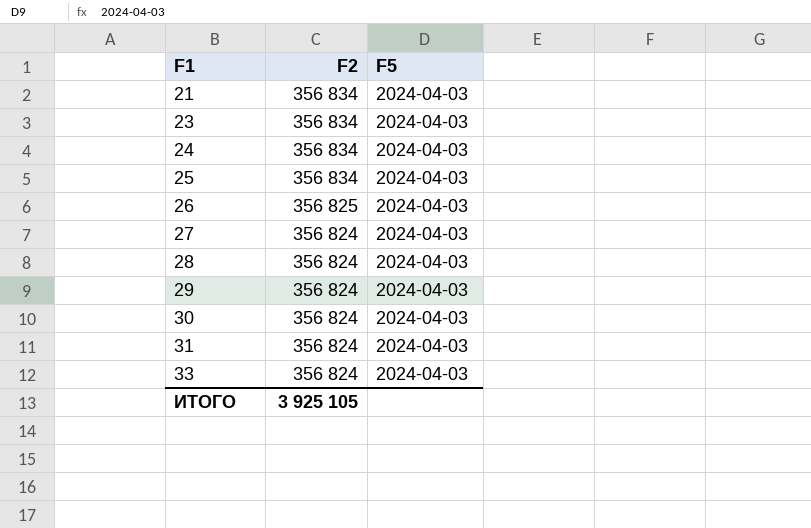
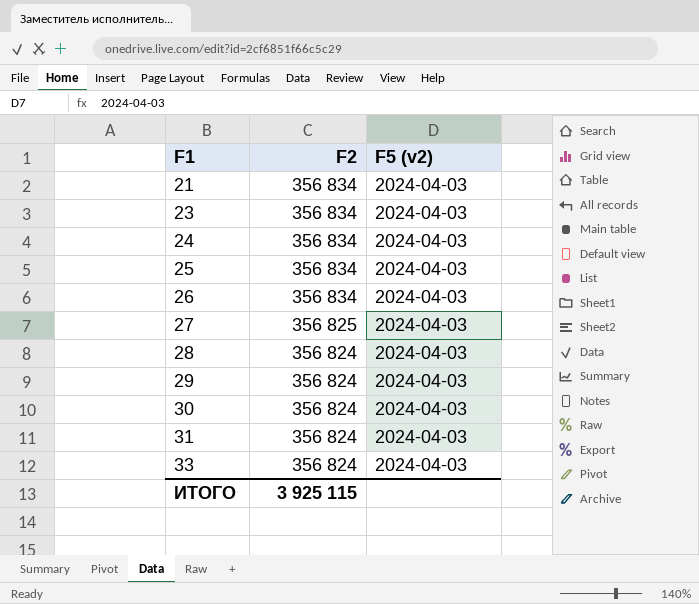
column name: F5 -> F5 (v2)
26 | F2: 356 825 -> 356 834
27 | F2: 356 824 -> 356 825
ИТОГО | F2: 3 925 105 -> 3 925 115

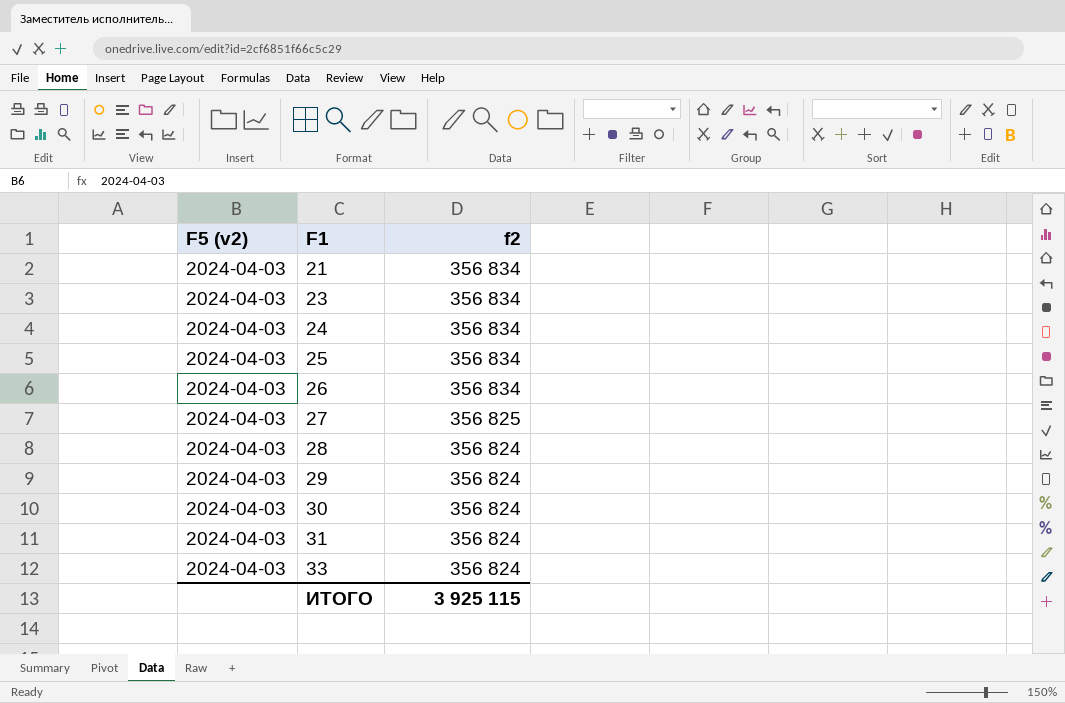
column F5 (v2) | position: 3 -> 1
column name: F2 -> f2

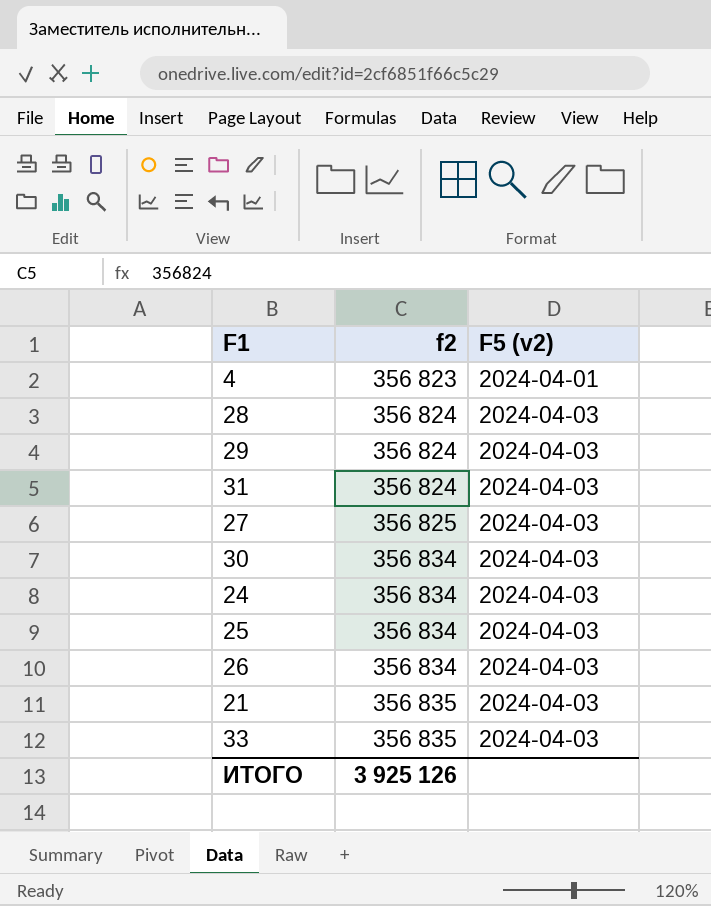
row order: F1 ascending -> f2 ascending
column F5 (v2) | position: 1 -> 3
row 23: 2024-04-03 | 356 834 -> none
row 4: none -> 356 823 | 2024-04-01
30 | f2: 356 824 -> 356 834
21 | f2: 356 834 -> 356 835
33 | f2: 356 824 -> 356 835
ИТОГО | f2: 3 925 115 -> 3 925 126

